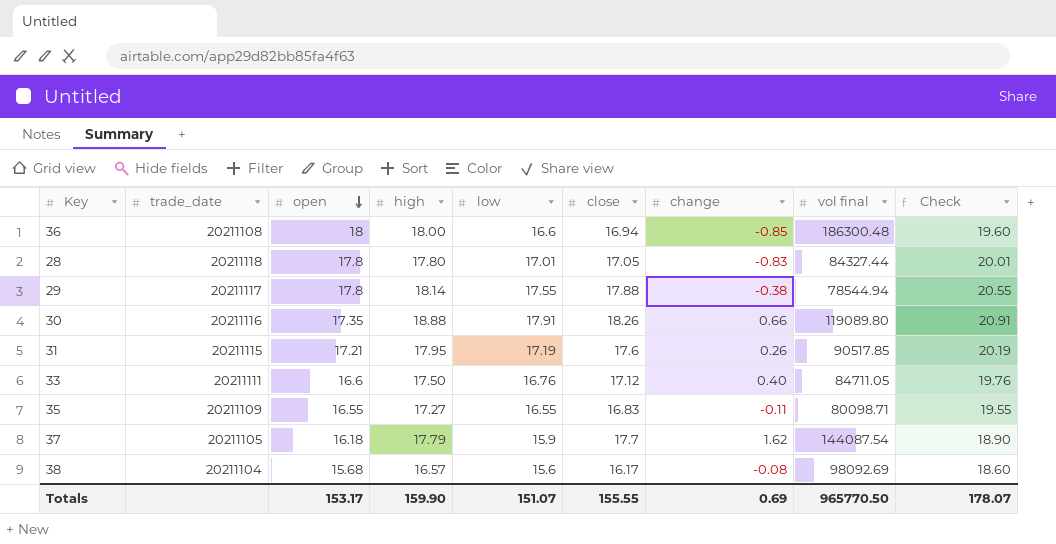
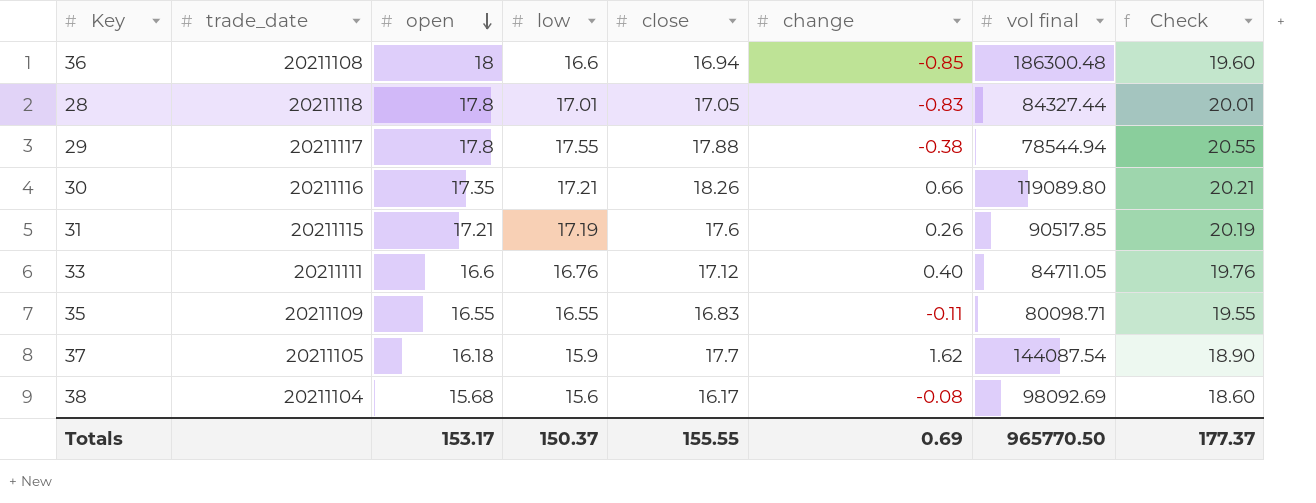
column high | position: 4 -> none
30 | low: 17.91 -> 17.21
30 | Check: 20.91 -> 20.21
Totals | low: 151.07 -> 150.37
Totals | Check: 178.07 -> 177.37

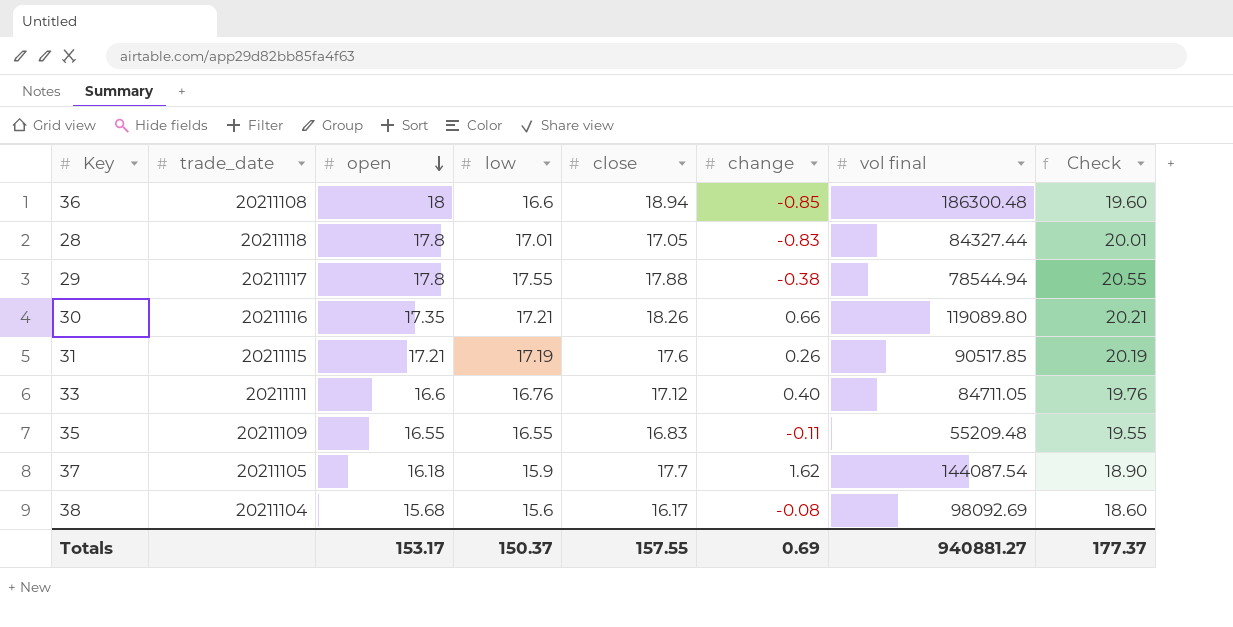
36 | close: 16.94 -> 18.94
35 | vol final: 80098.71 -> 55209.48
Totals | close: 155.55 -> 157.55
Totals | vol final: 965770.50 -> 940881.27

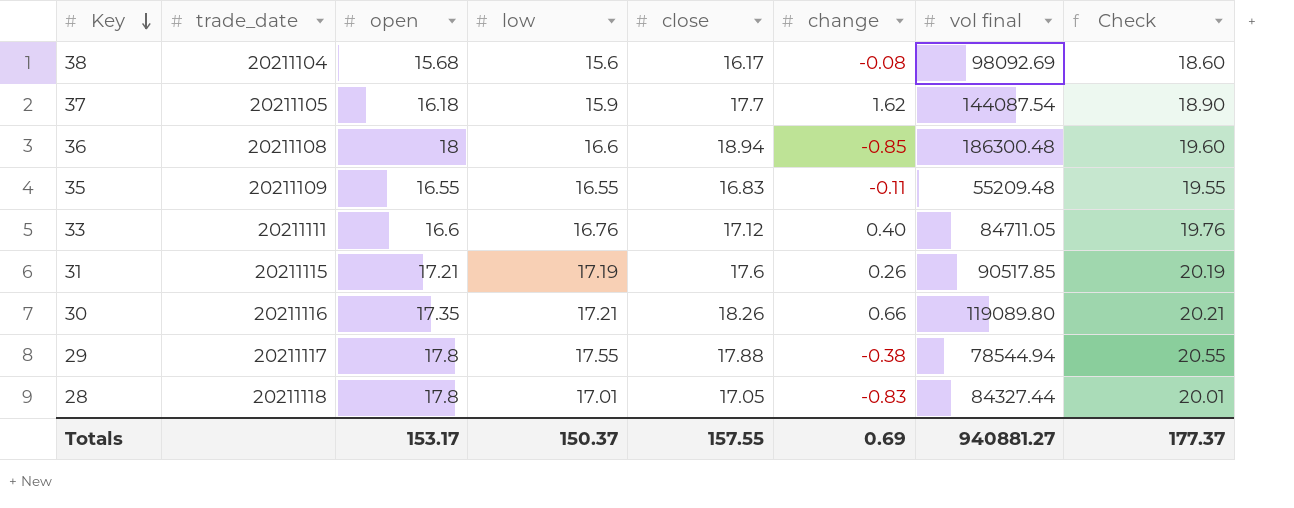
row order: open descending -> Key descending

